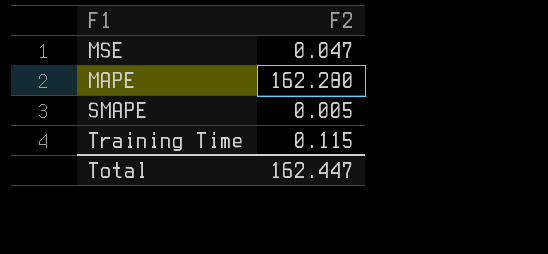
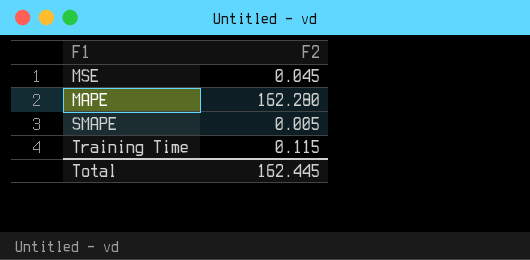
MSE | F2: 0.047 -> 0.045
Total | F2: 162.447 -> 162.445

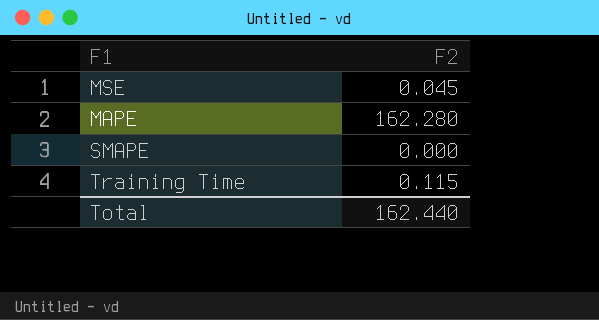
SMAPE | F2: 0.005 -> 0.000
Total | F2: 162.445 -> 162.440

